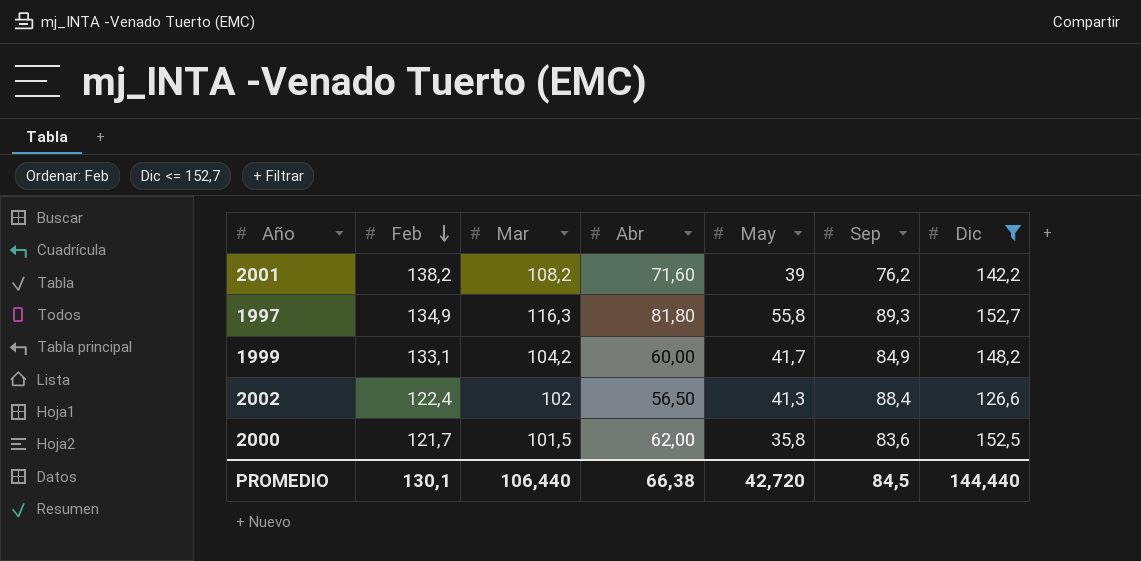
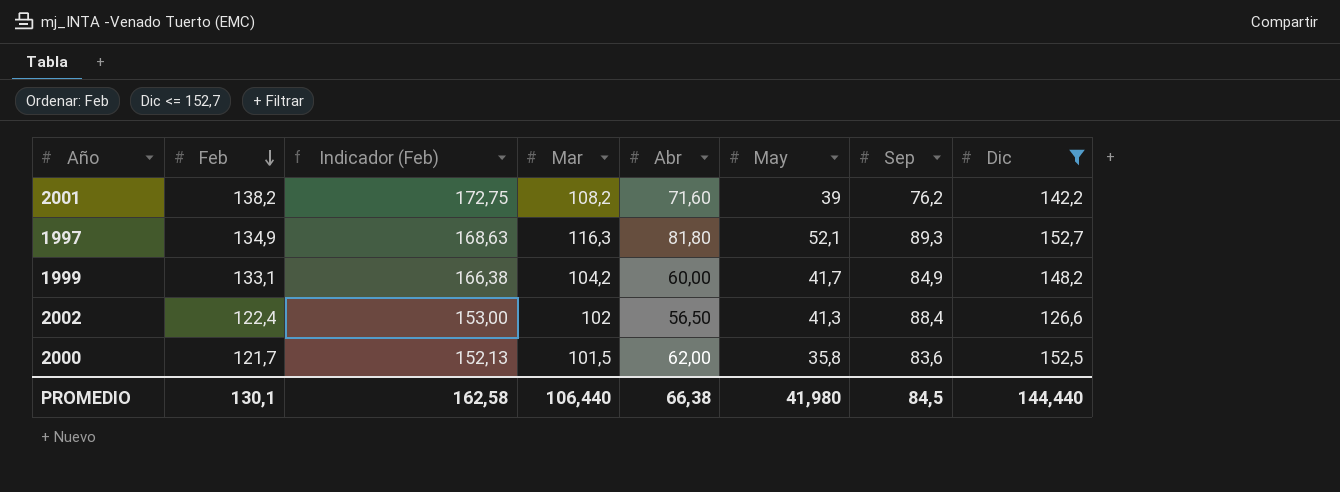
column Indicador (Feb) | formula: none -> [Feb] * 1,25
1997 | May: 55,8 -> 52,1
PROMEDIO | May: 42,720 -> 41,980

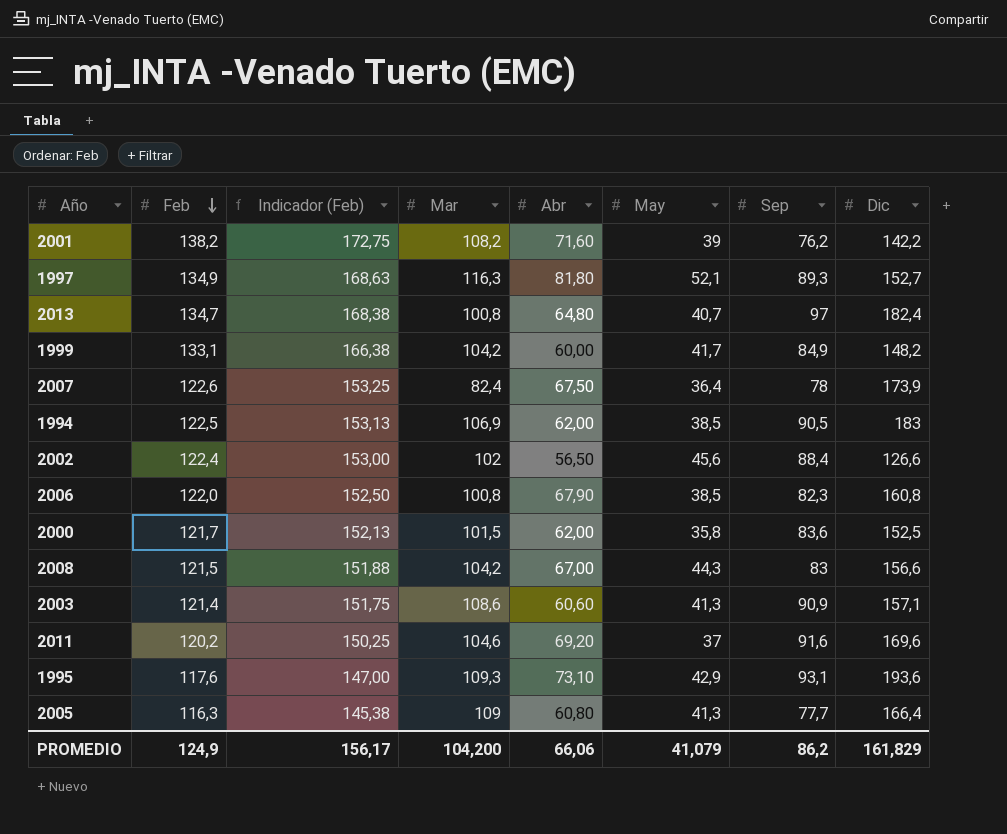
filter: Dic <= 152,7 -> none
2002 | May: 41,3 -> 45,6
PROMEDIO | Feb: 130,1 -> 124,9
PROMEDIO | Indicador (Feb): 162,58 -> 156,17
PROMEDIO | Mar: 106,440 -> 104,200
PROMEDIO | Abr: 66,38 -> 66,06
PROMEDIO | May: 41,980 -> 41,079
PROMEDIO | Sep: 84,5 -> 86,2
PROMEDIO | Dic: 144,440 -> 161,829

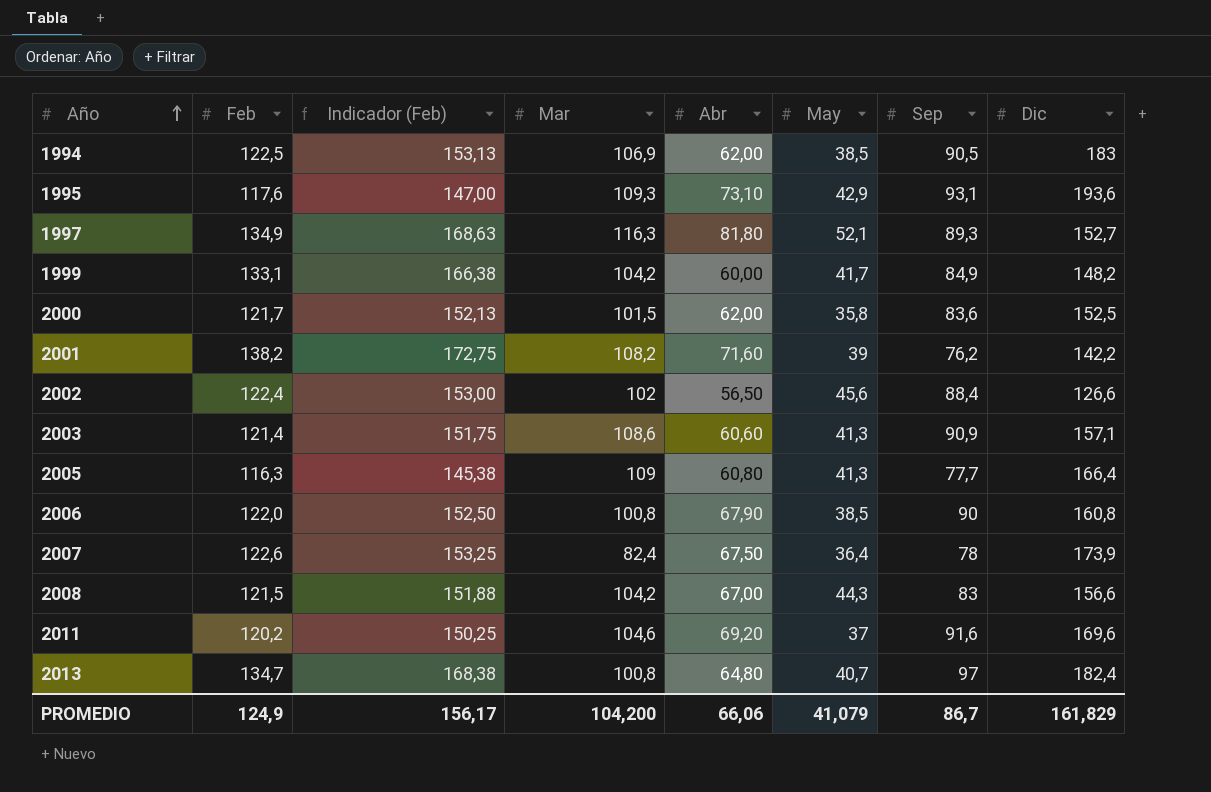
row order: Feb descending -> Año ascending
2006 | Sep: 82,3 -> 90
PROMEDIO | Sep: 86,2 -> 86,7

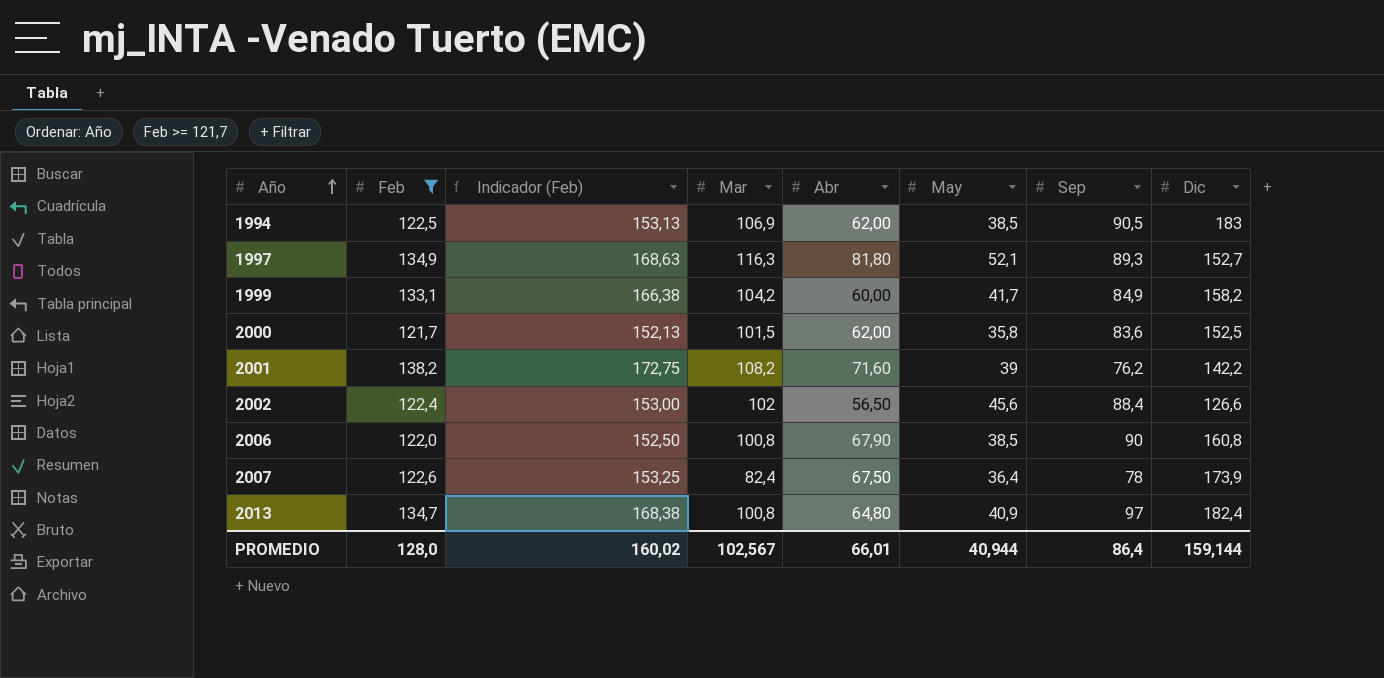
filter: none -> Feb >= 121,7
1999 | Dic: 148,2 -> 158,2
2013 | May: 40,7 -> 40,9
PROMEDIO | Feb: 124,9 -> 128,0
PROMEDIO | Indicador (Feb): 156,17 -> 160,02
PROMEDIO | Mar: 104,200 -> 102,567
PROMEDIO | Abr: 66,06 -> 66,01
PROMEDIO | May: 41,079 -> 40,944
PROMEDIO | Sep: 86,7 -> 86,4
PROMEDIO | Dic: 161,829 -> 159,144

